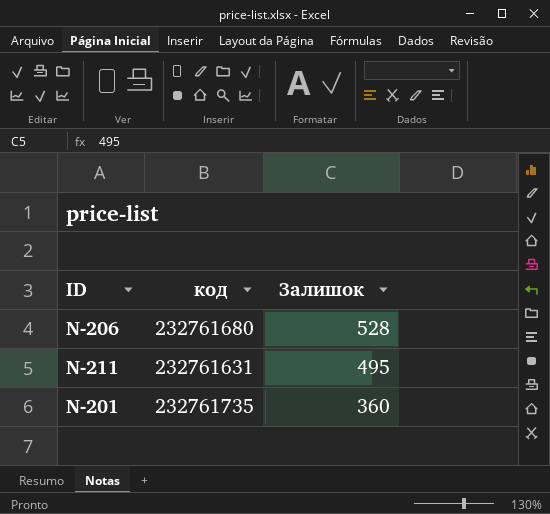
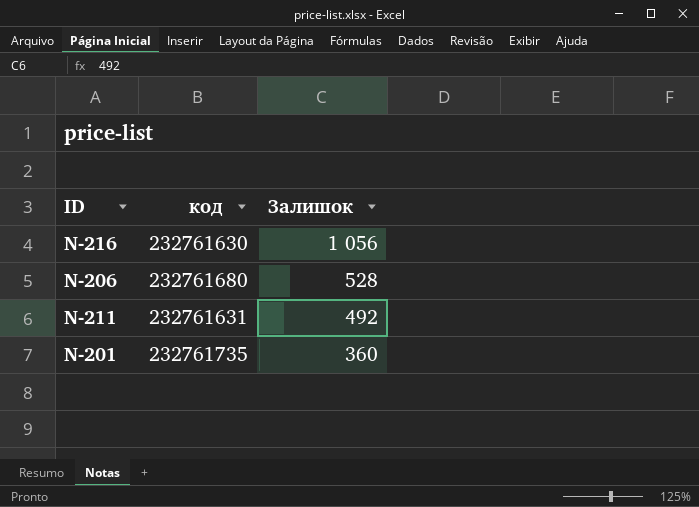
row N-216: none -> 232761630 | 1 056
N-211 | Залишок: 495 -> 492

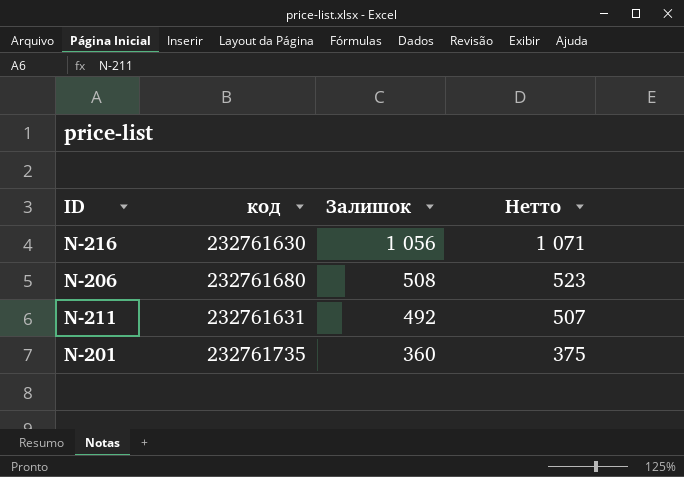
column Нетто | formula: none -> [Залишок] + 15
N-206 | Залишок: 528 -> 508

